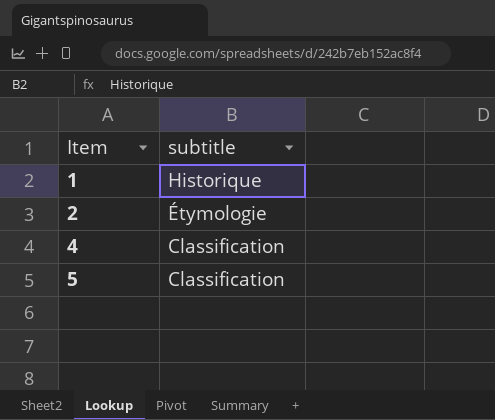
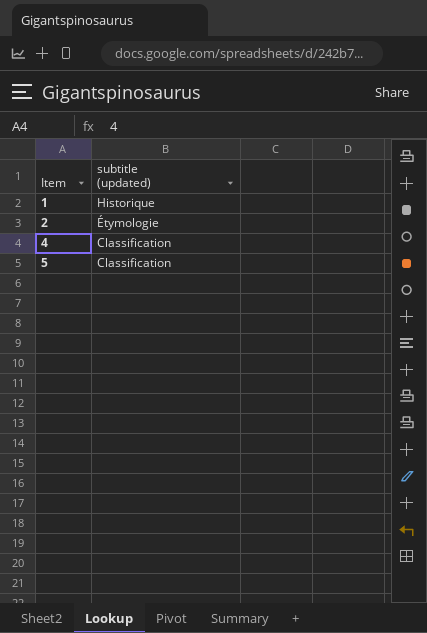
column name: subtitle -> subtitle (updated)

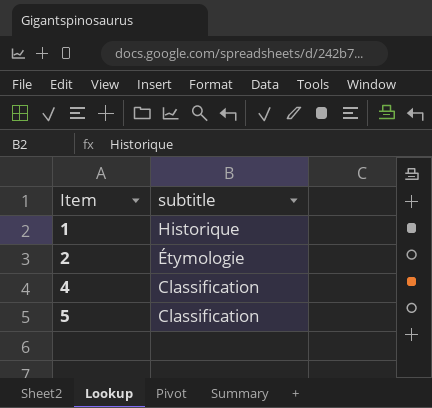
column name: subtitle (updated) -> subtitle

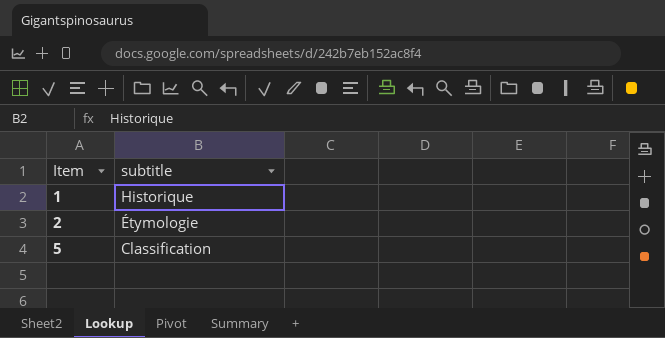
row 4: Classification -> none

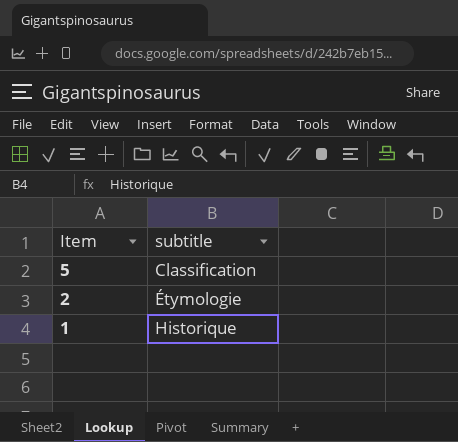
row order: Item ascending -> Item descending

